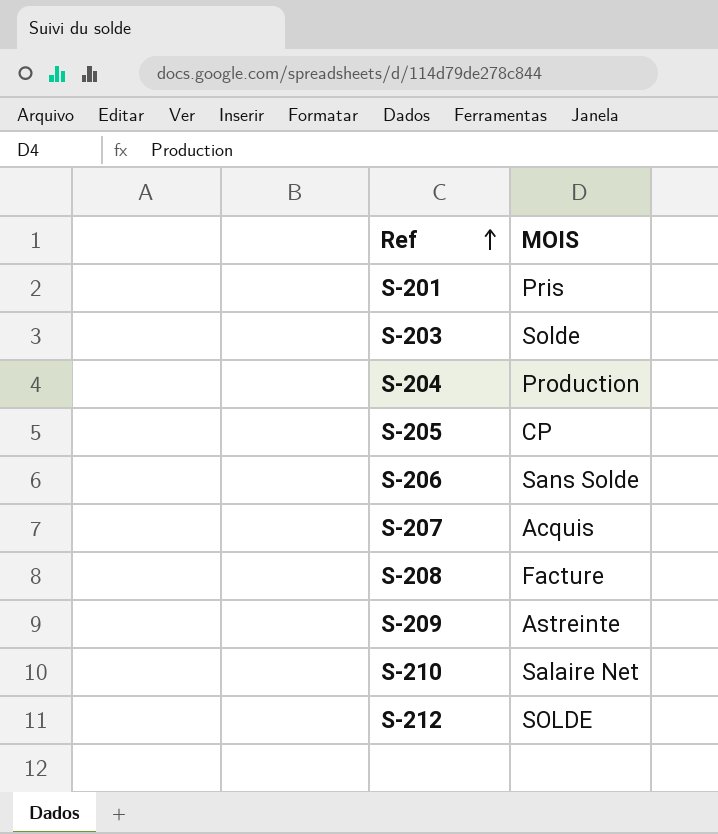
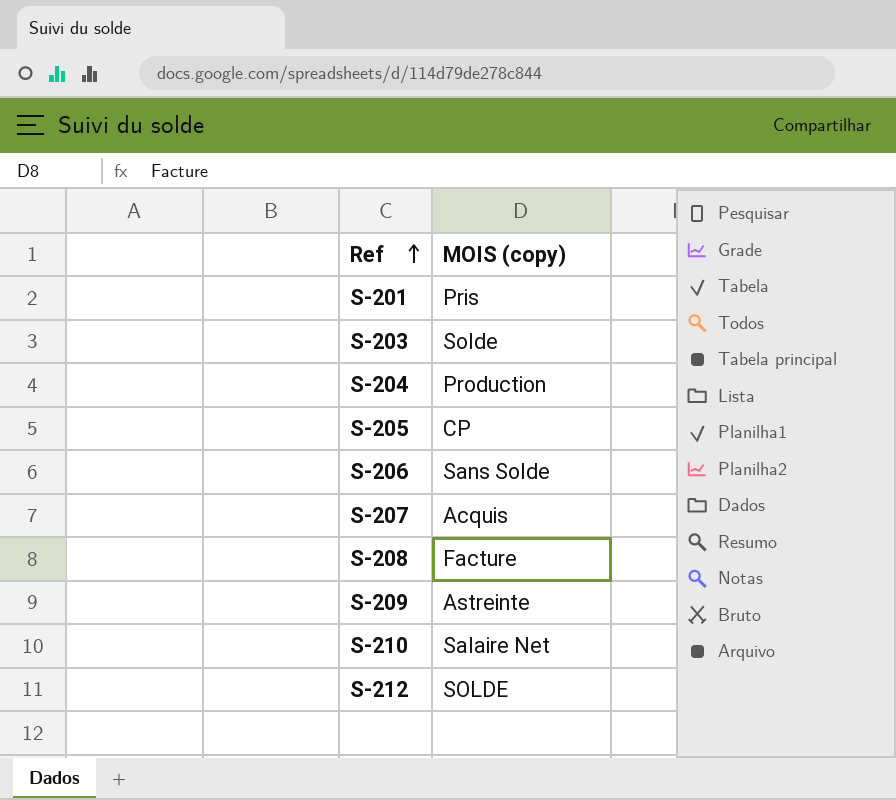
column name: MOIS -> MOIS (copy)

